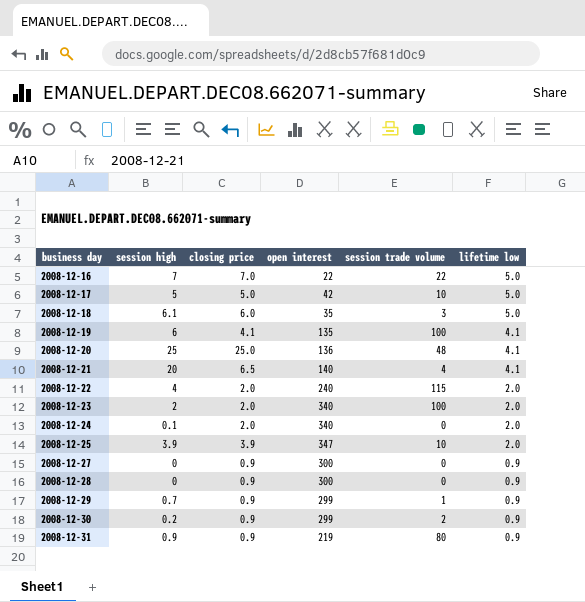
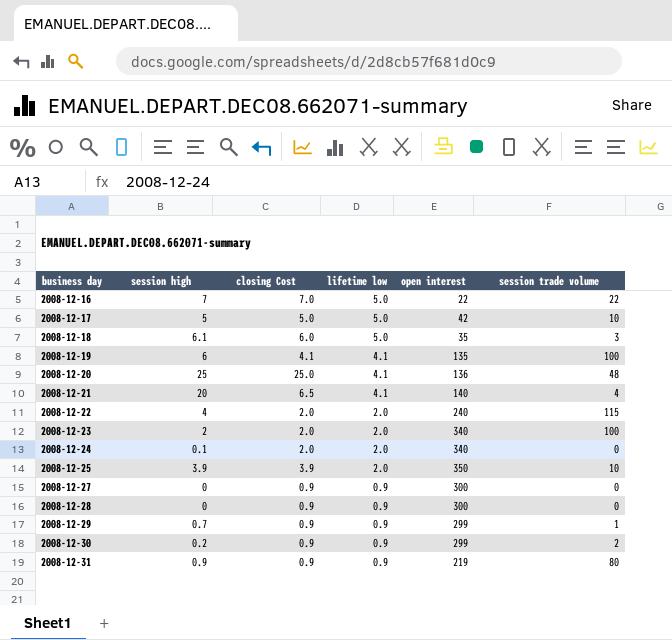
column name: closing price -> closing Cost
column lifetime low | position: 6 -> 4
2008-12-25 | open interest: 347 -> 350

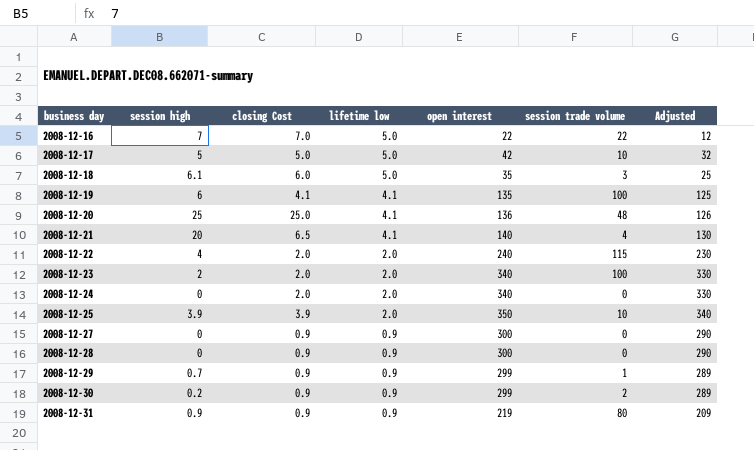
column Adjusted | formula: none -> [open interest] - 10
2008-12-24 | session high: 0.1 -> 0

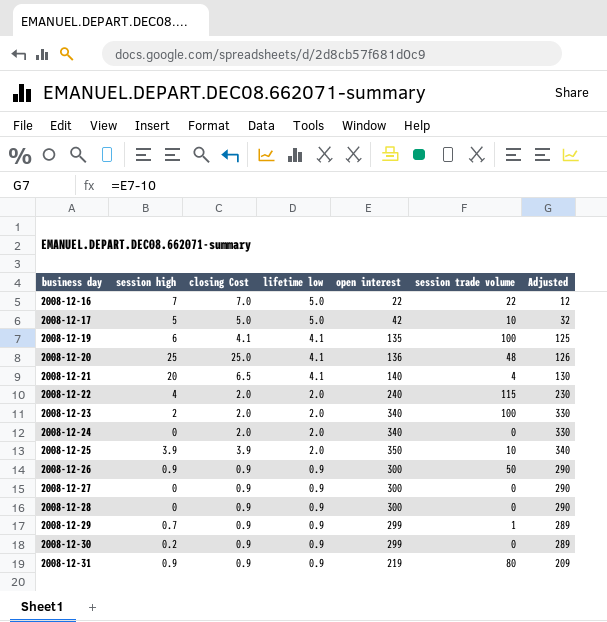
row 2008-12-18: 6.1 | 6.0 | 5.0 | 35 | 3 | 25 -> none
row 2008-12-26: none -> 0.9 | 0.9 | 0.9 | 300 | 50 | 290
2008-12-30 | session trade volume: 2 -> 0

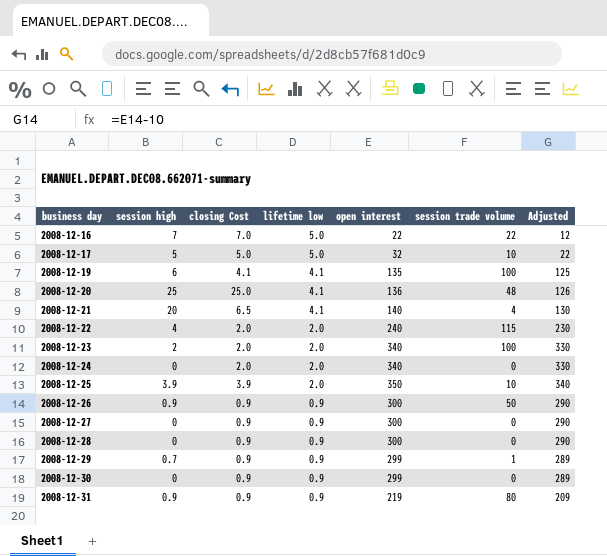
2008-12-17 | open interest: 42 -> 32
2008-12-17 | Adjusted: 32 -> 22
2008-12-30 | session high: 0.2 -> 0

